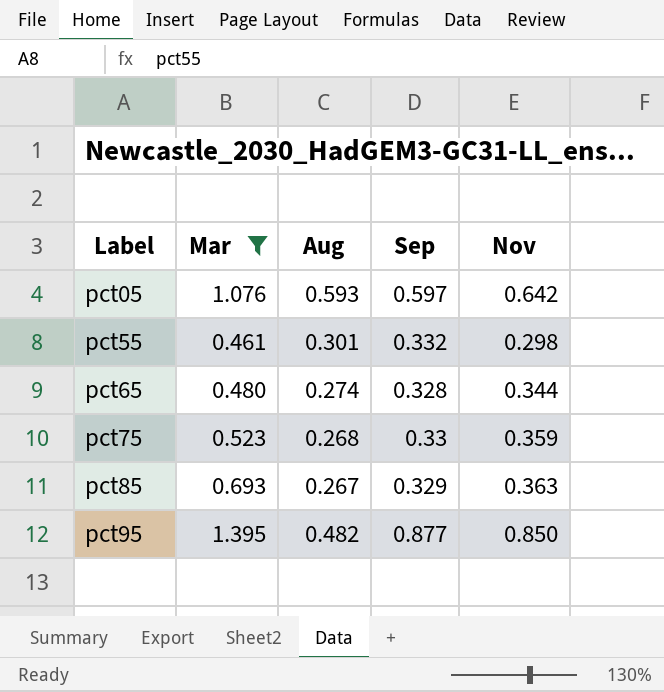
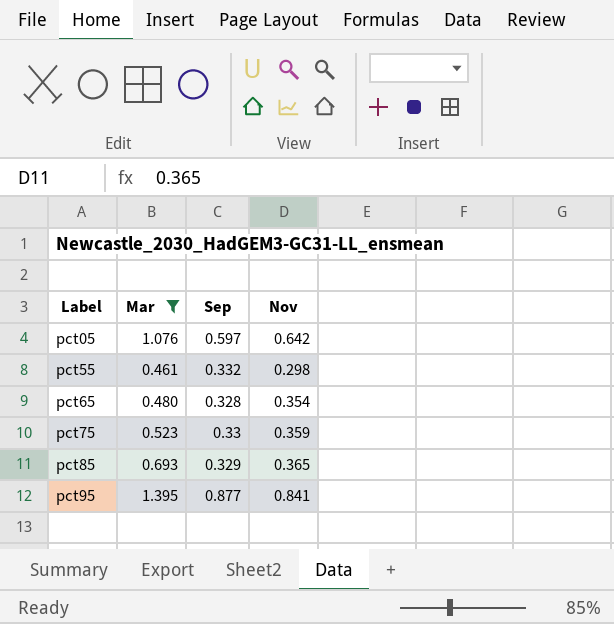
column Aug | position: 3 -> none
pct65 | Nov: 0.344 -> 0.354
pct85 | Nov: 0.363 -> 0.365
pct95 | Nov: 0.850 -> 0.841

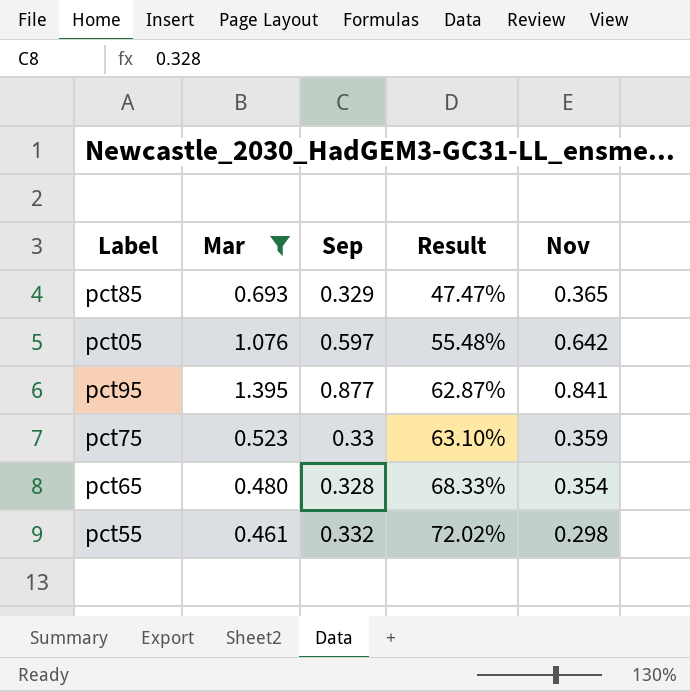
row order: Label ascending -> Result ascending
column Result | formula: none -> [Sep] / [Mar]

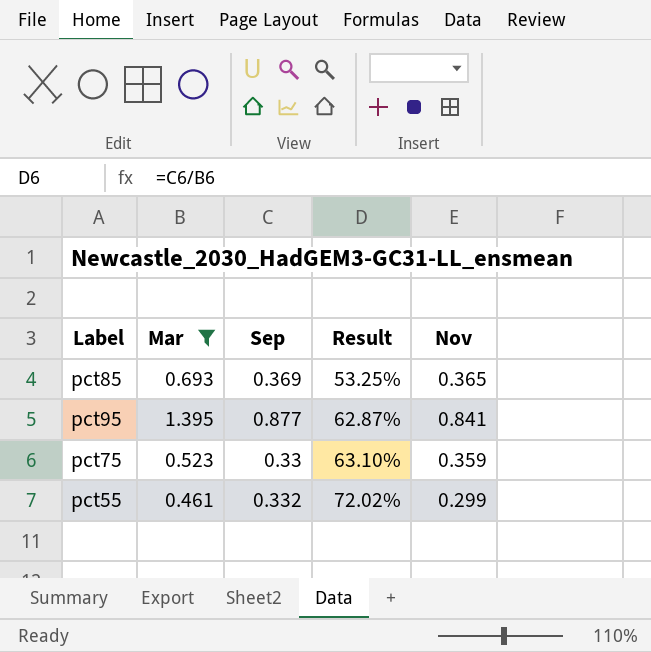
row pct05: 1.076 | 0.597 | 55.48% | 0.642 -> none
row pct65: 0.480 | 0.328 | 68.33% | 0.354 -> none
pct85 | Sep: 0.329 -> 0.369
pct85 | Result: 47.47% -> 53.25%
pct55 | Nov: 0.298 -> 0.299

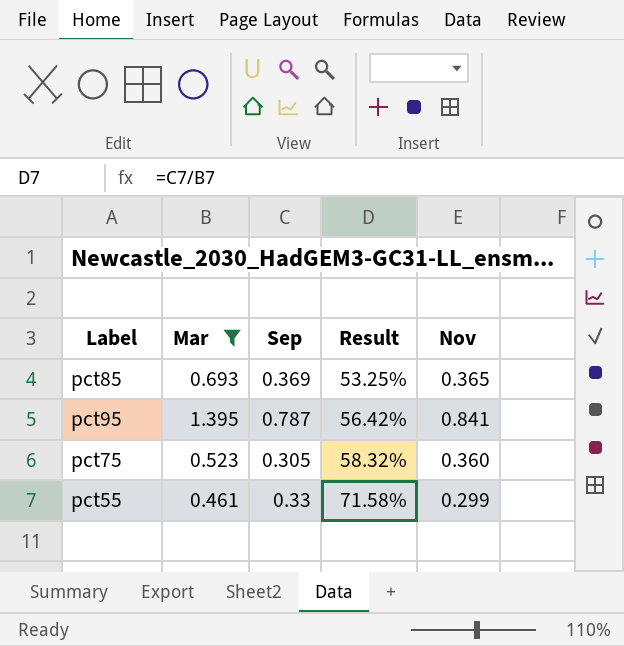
pct95 | Sep: 0.877 -> 0.787
pct95 | Result: 62.87% -> 56.42%
pct75 | Sep: 0.33 -> 0.305
pct75 | Result: 63.10% -> 58.32%
pct75 | Nov: 0.359 -> 0.360
pct55 | Sep: 0.332 -> 0.33
pct55 | Result: 72.02% -> 71.58%

